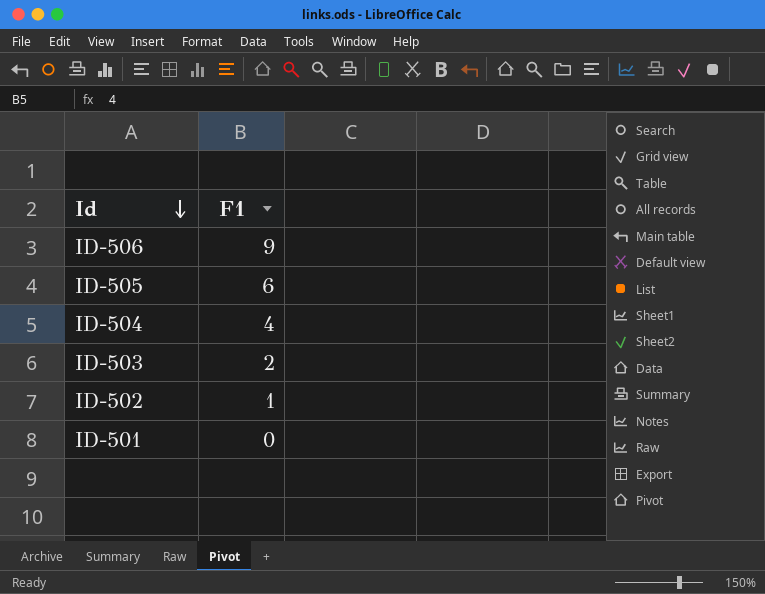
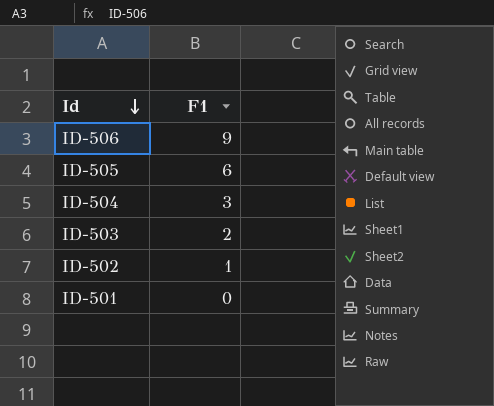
ID-504 | F1: 4 -> 3

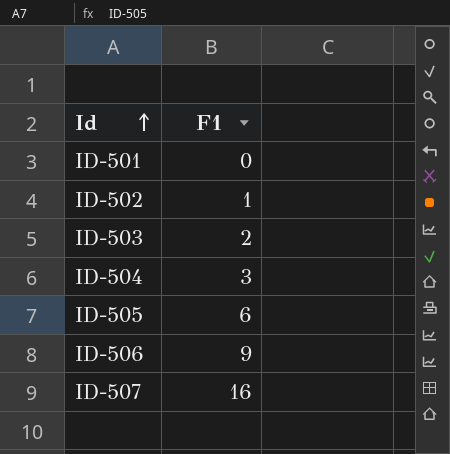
row order: Id descending -> Id ascending
row ID-507: none -> 16

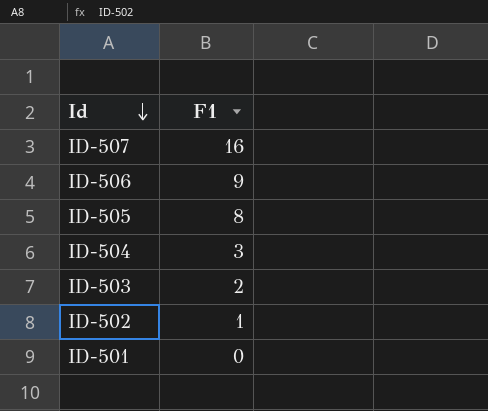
row order: Id ascending -> Id descending
ID-505 | F1: 6 -> 8

